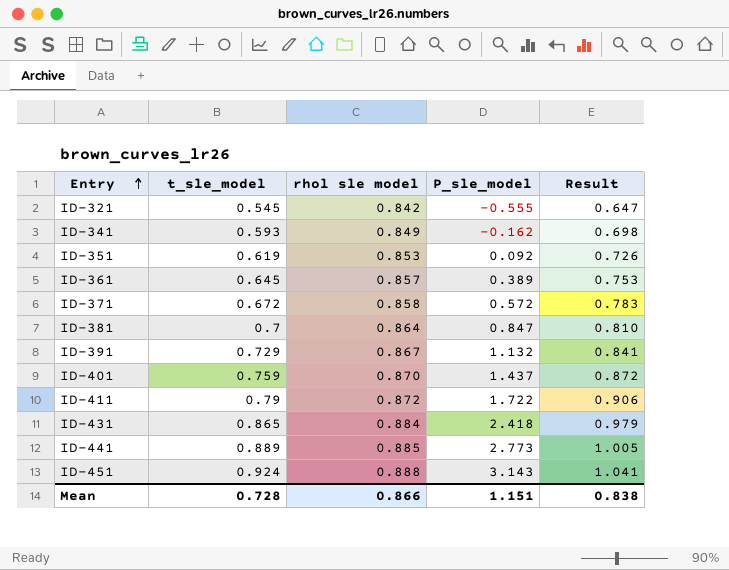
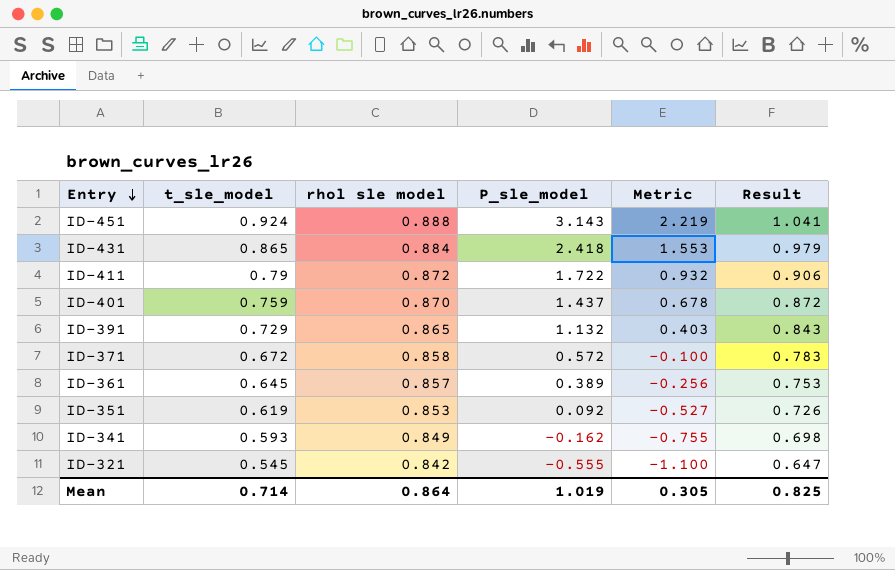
row order: Entry ascending -> Entry descending
column Metric | formula: none -> [P_sle_model] - [t_sle_model]
row ID-381: 0.7 | 0.864 | 0.847 | 0.810 -> none
row ID-441: 0.889 | 0.885 | 2.773 | 1.005 -> none
ID-391 | rhol sle model: 0.867 -> 0.865
ID-391 | Result: 0.841 -> 0.843
Mean | t_sle_model: 0.728 -> 0.714
Mean | rhol sle model: 0.866 -> 0.864
Mean | P_sle_model: 1.151 -> 1.019
Mean | Result: 0.838 -> 0.825

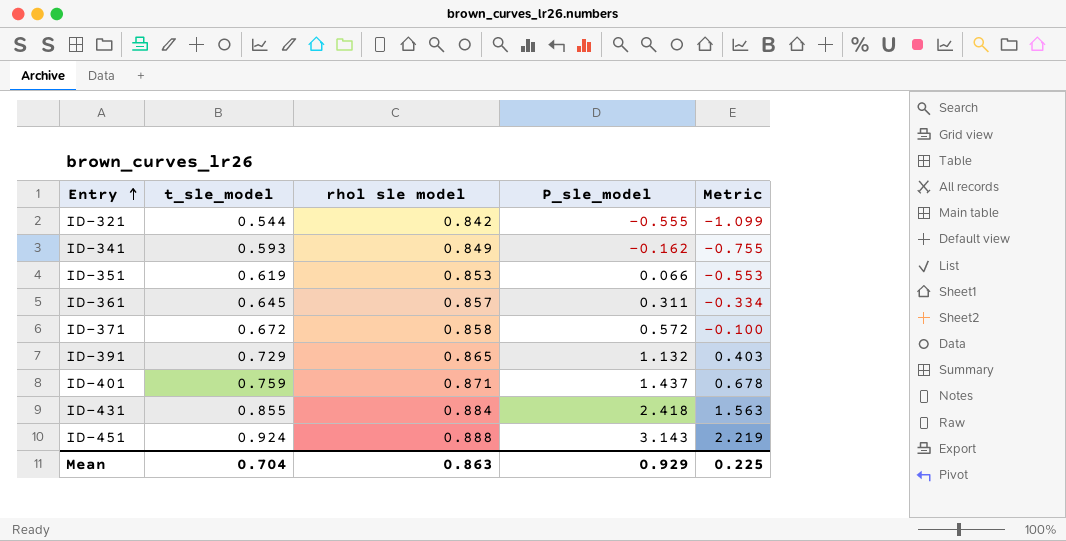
row order: Entry descending -> Entry ascending
column Result | formula: [t_sle_model] / [rhol sle model] -> none
row ID-411: 0.79 | 0.872 | 1.722 | 0.932 | 0.906 -> none
ID-321 | t_sle_model: 0.545 -> 0.544
ID-321 | Metric: -1.100 -> -1.099
ID-351 | P_sle_model: 0.092 -> 0.066
ID-351 | Metric: -0.527 -> -0.553
ID-361 | P_sle_model: 0.389 -> 0.311
ID-361 | Metric: -0.256 -> -0.334
ID-401 | rhol sle model: 0.870 -> 0.871
ID-431 | t_sle_model: 0.865 -> 0.855
ID-431 | Metric: 1.553 -> 1.563
Mean | t_sle_model: 0.714 -> 0.704
Mean | rhol sle model: 0.864 -> 0.863
Mean | P_sle_model: 1.019 -> 0.929
Mean | Metric: 0.305 -> 0.225

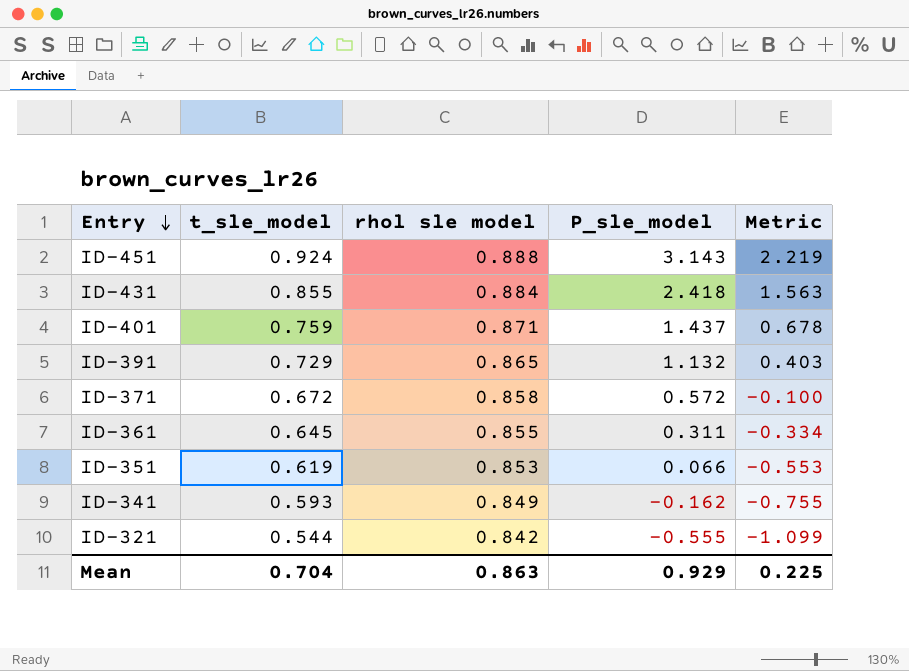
row order: Entry ascending -> Entry descending
ID-361 | rhol sle model: 0.857 -> 0.855

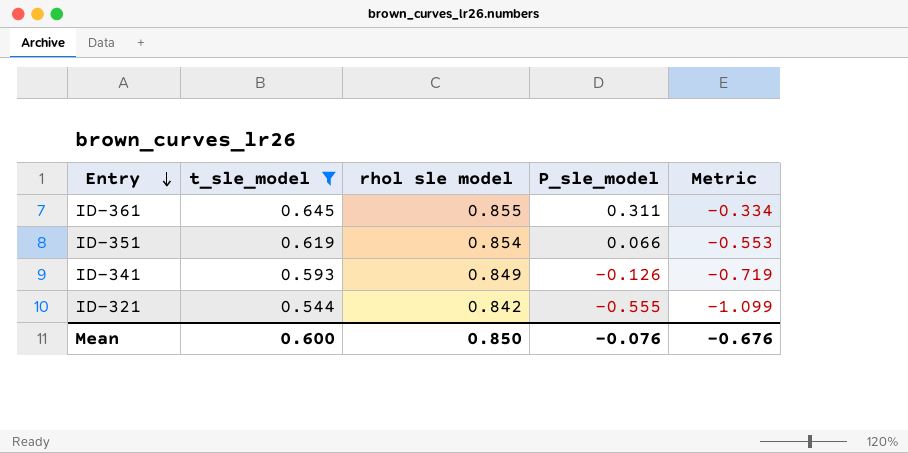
filter: none -> t_sle_model <= 0.645
ID-351 | rhol sle model: 0.853 -> 0.854
ID-341 | P_sle_model: -0.162 -> -0.126
ID-341 | Metric: -0.755 -> -0.719
Mean | t_sle_model: 0.704 -> 0.600
Mean | rhol sle model: 0.863 -> 0.850
Mean | P_sle_model: 0.929 -> -0.076
Mean | Metric: 0.225 -> -0.676

